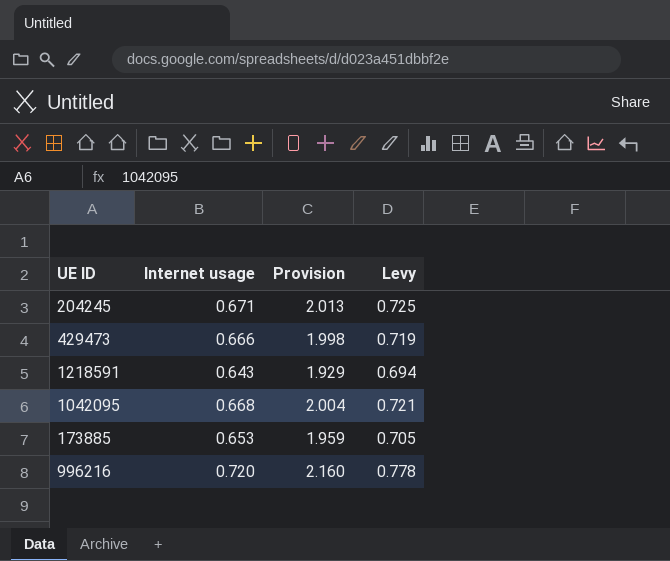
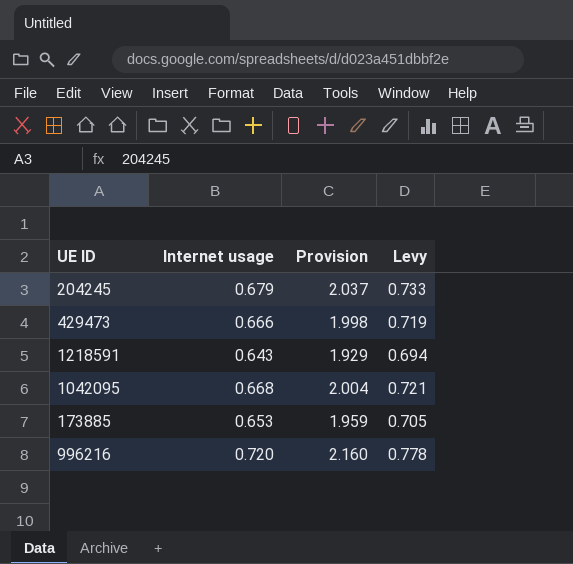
204245 | Internet usage: 0.671 -> 0.679
204245 | Provision: 2.013 -> 2.037
204245 | Levy: 0.725 -> 0.733

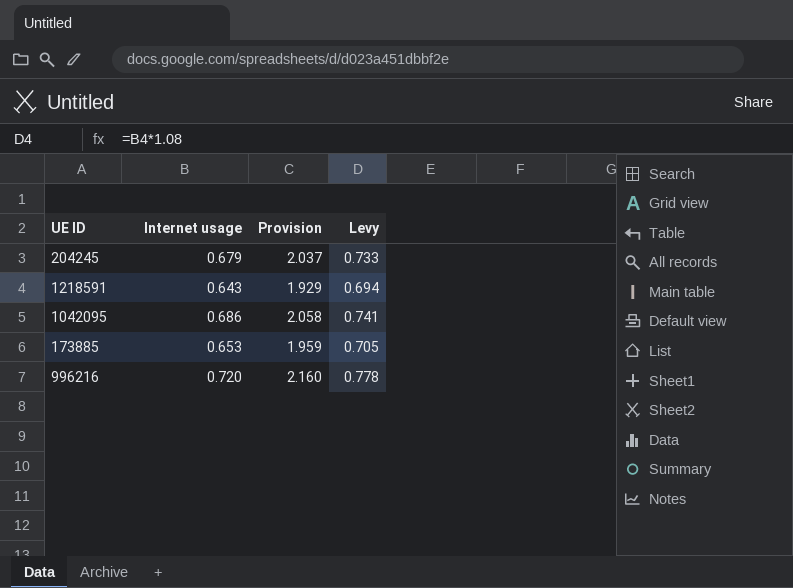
row 429473: 0.666 | 1.998 | 0.719 -> none
1042095 | Internet usage: 0.668 -> 0.686
1042095 | Provision: 2.004 -> 2.058
1042095 | Levy: 0.721 -> 0.741

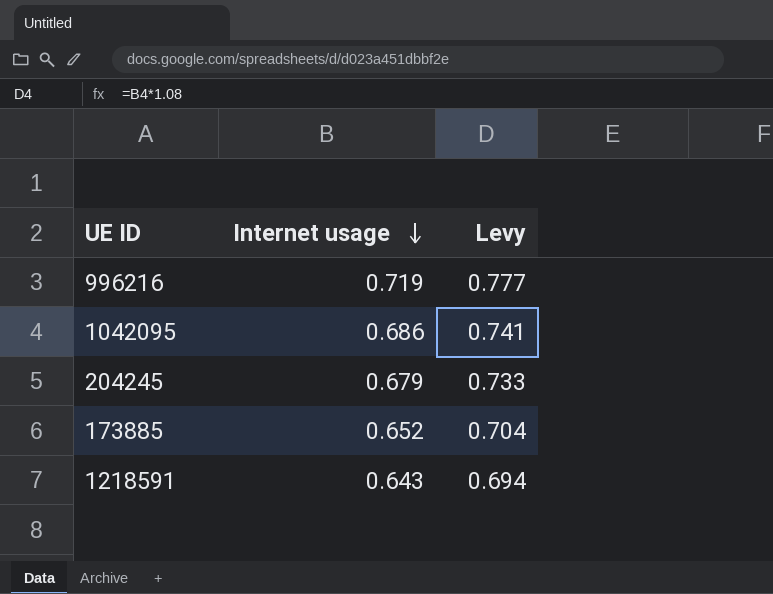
row order: none -> Internet usage descending
column Provision | formula: [Internet usage] * 3 -> none
996216 | Internet usage: 0.720 -> 0.719
996216 | Levy: 0.778 -> 0.777
173885 | Internet usage: 0.653 -> 0.652
173885 | Levy: 0.705 -> 0.704

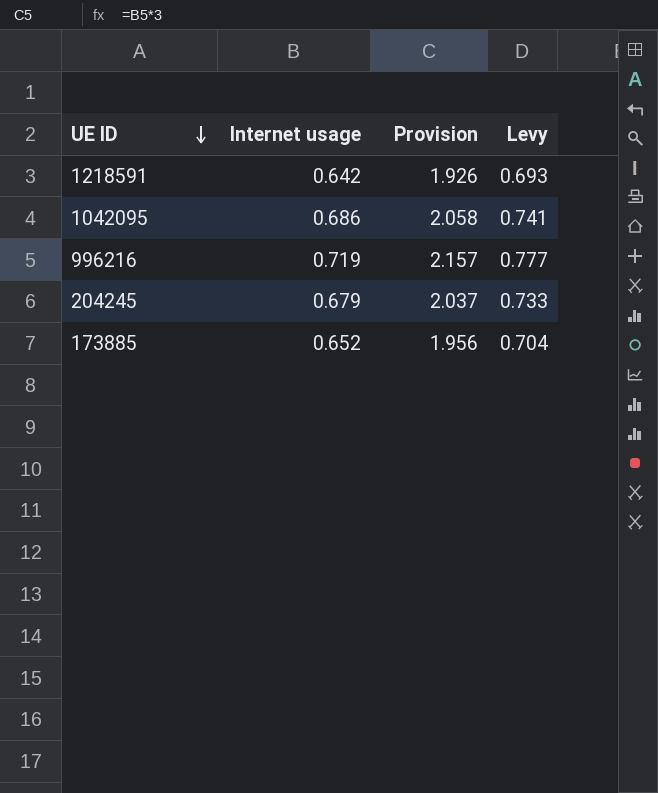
row order: Internet usage descending -> UE ID descending
column Provision | formula: none -> [Internet usage] * 3
1218591 | Internet usage: 0.643 -> 0.642
1218591 | Levy: 0.694 -> 0.693

